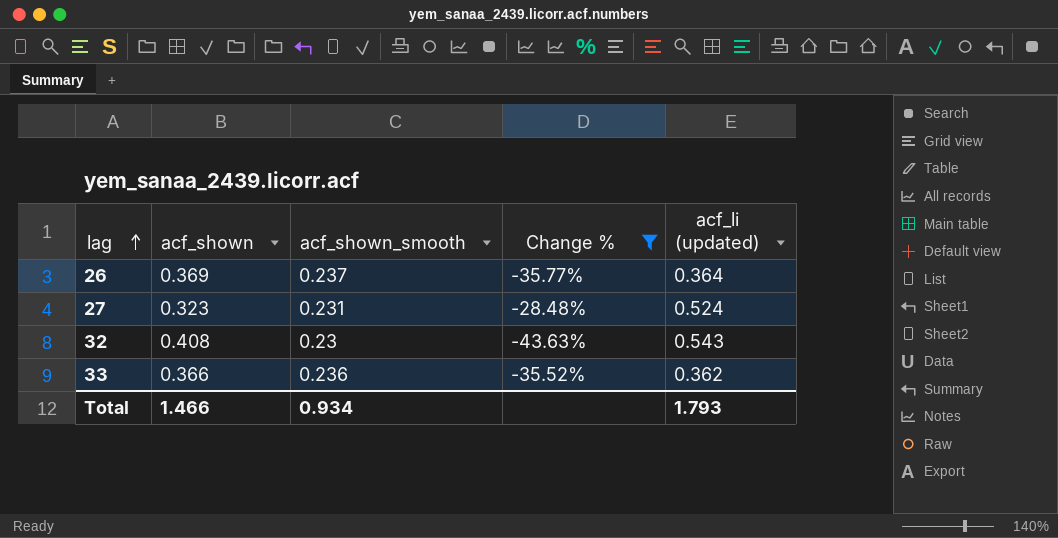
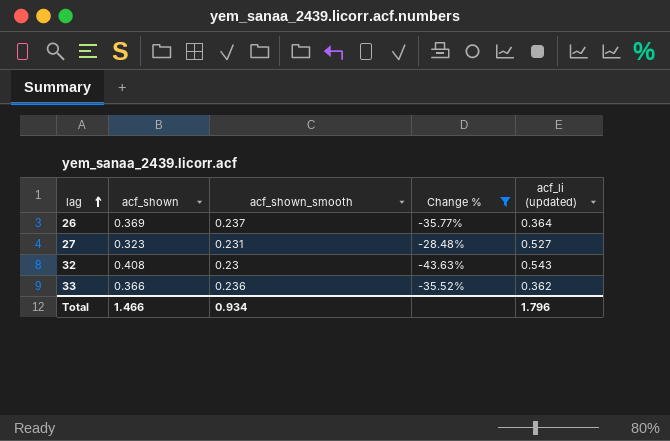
27 | acf_li (updated): 0.524 -> 0.527
Total | acf_li (updated): 1.793 -> 1.796

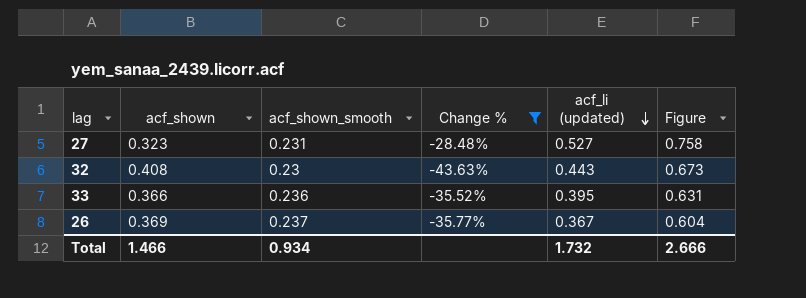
row order: lag ascending -> acf_li (updated) descending
column Figure | formula: none -> [acf_shown_smooth] + [acf_li (updated)]
32 | acf_li (updated): 0.543 -> 0.443
33 | acf_li (updated): 0.362 -> 0.395
26 | acf_li (updated): 0.364 -> 0.367
Total | acf_li (updated): 1.796 -> 1.732

